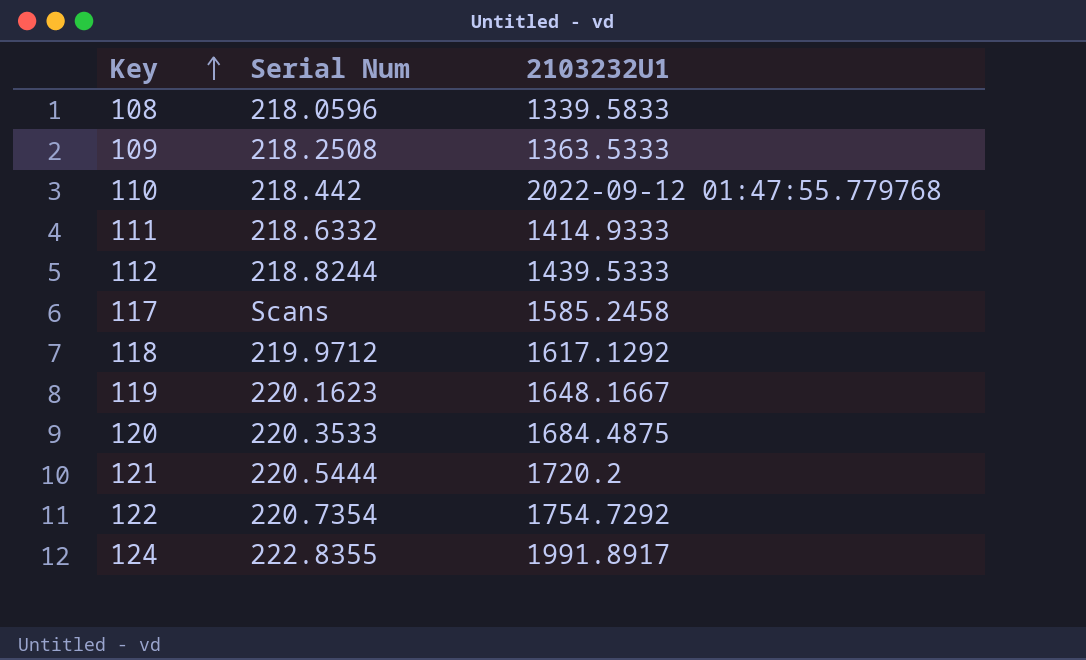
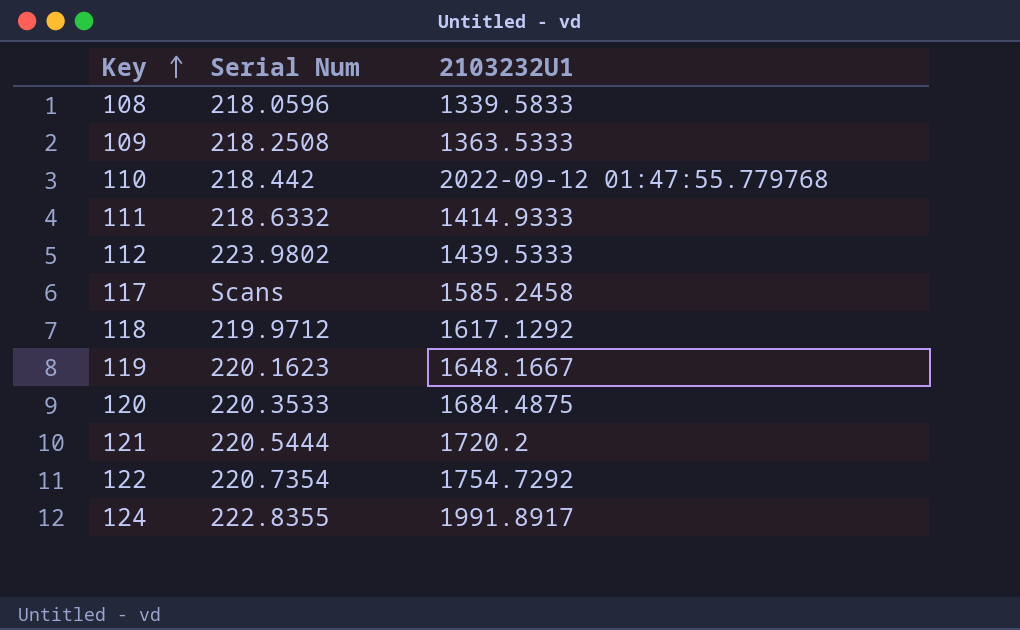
112 | Serial Num: 218.8244 -> 223.9802

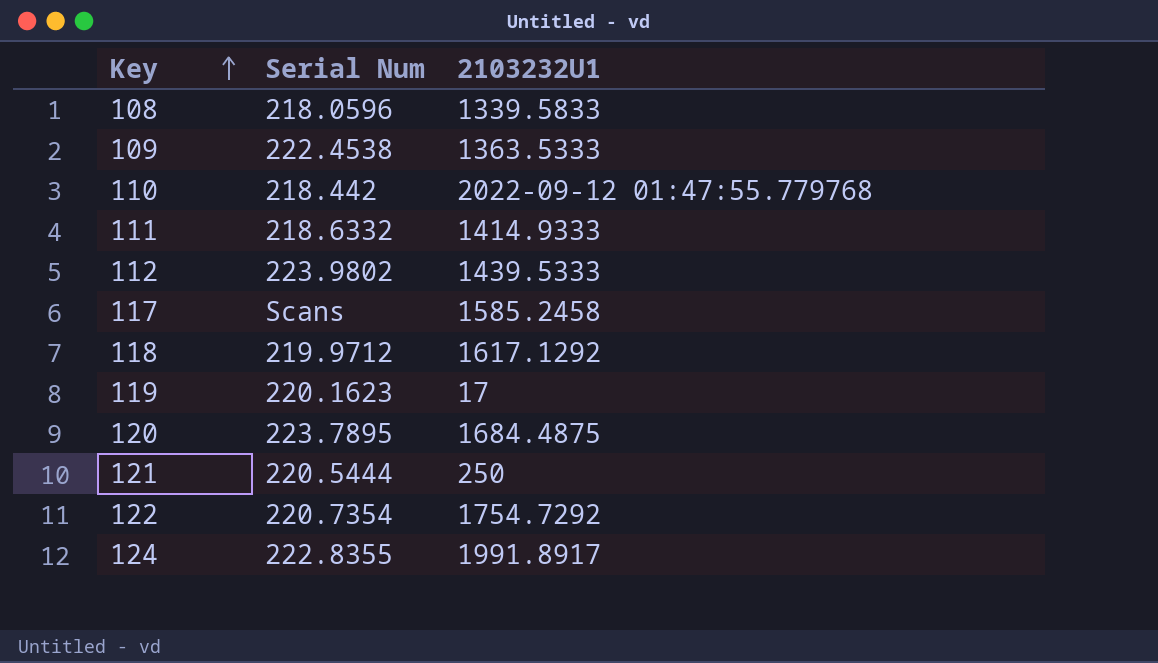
109 | Serial Num: 218.2508 -> 222.4538
119 | 2103232U1: 1648.1667 -> 17
120 | Serial Num: 220.3533 -> 223.7895
121 | 2103232U1: 1720.2 -> 250

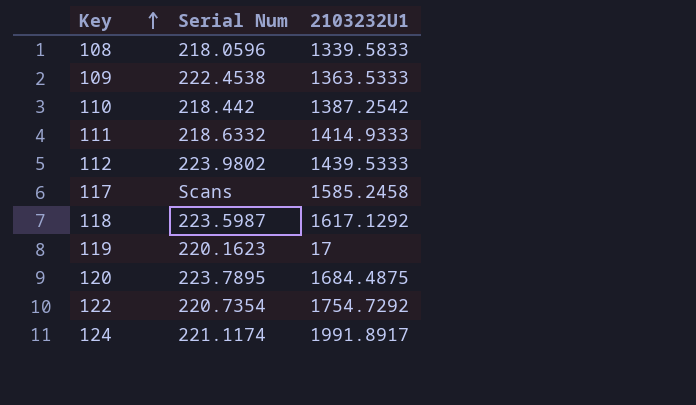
row 121: 220.5444 | 250 -> none
110 | 2103232U1: 2022-09-12 01:47:55.779768 -> 1387.2542
118 | Serial Num: 219.9712 -> 223.5987
124 | Serial Num: 222.8355 -> 221.1174

